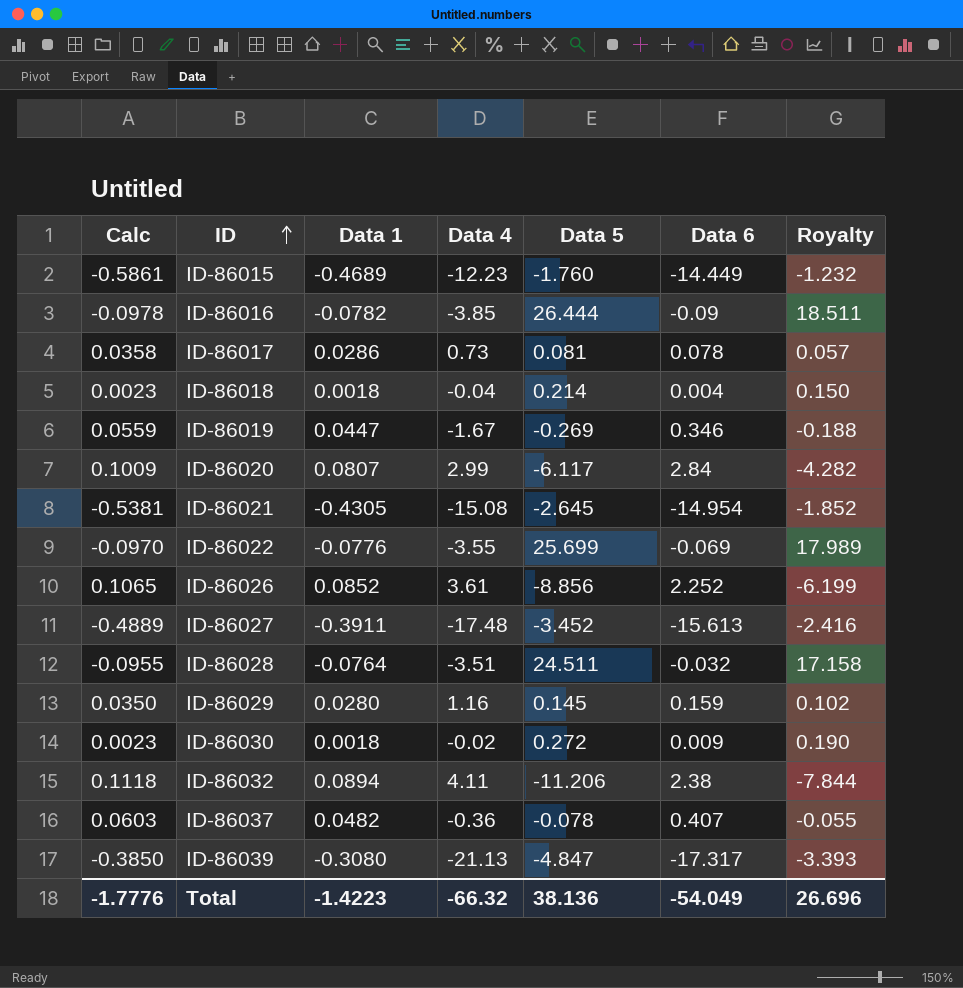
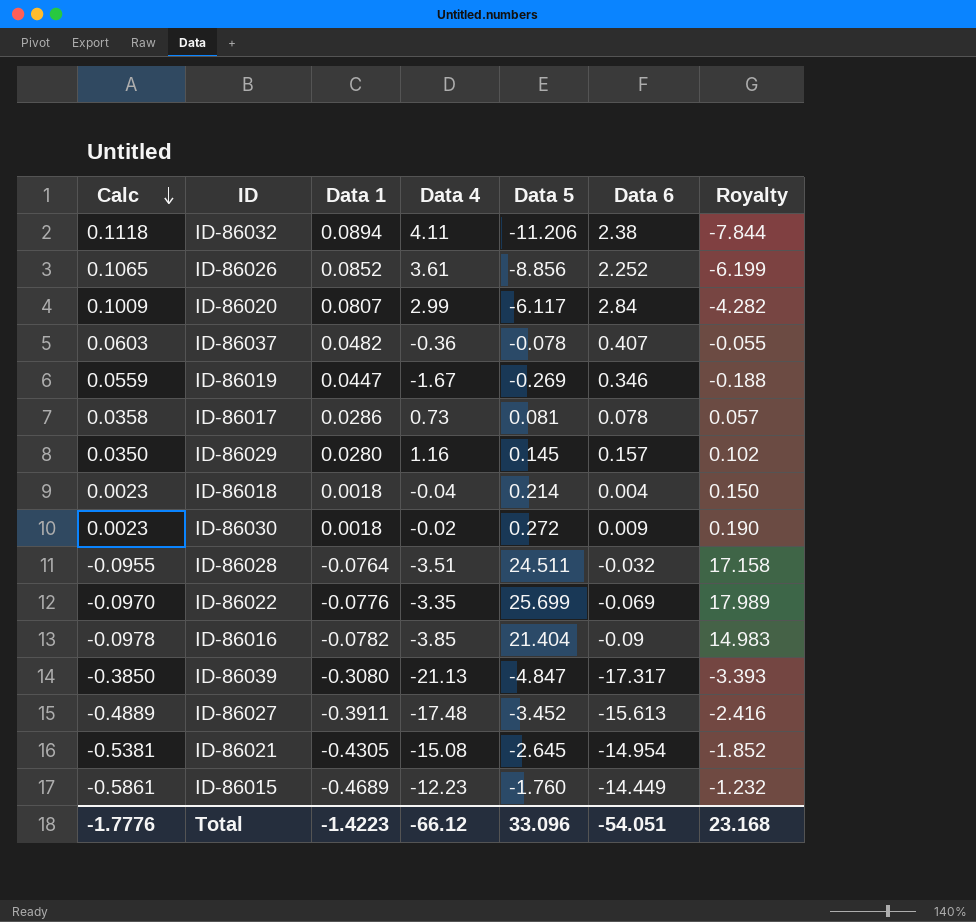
row order: ID ascending -> Calc descending
ID-86029 | Data 6: 0.159 -> 0.157
ID-86022 | Data 4: -3.55 -> -3.35
ID-86016 | Data 5: 26.444 -> 21.404
ID-86016 | Royalty: 18.511 -> 14.983
Total | Data 4: -66.32 -> -66.12
Total | Data 5: 38.136 -> 33.096
Total | Data 6: -54.049 -> -54.051
Total | Royalty: 26.696 -> 23.168

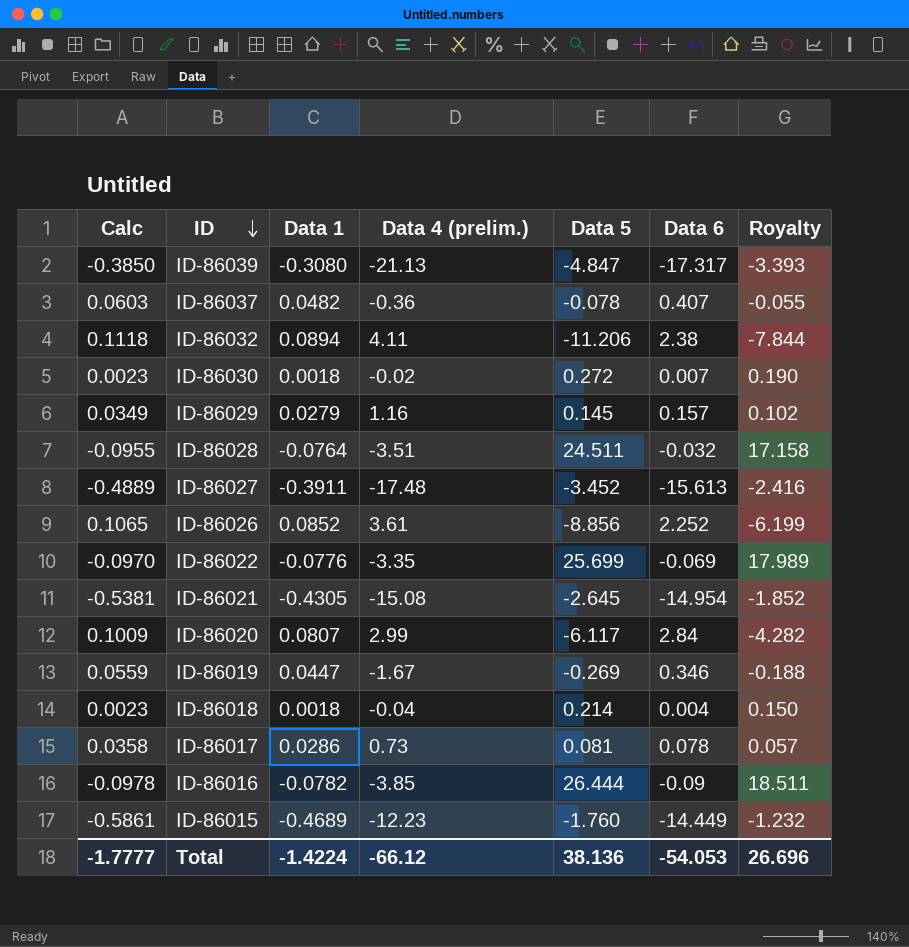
row order: Calc descending -> ID descending
column name: Data 4 -> Data 4 (prelim.)
ID-86030 | Data 6: 0.009 -> 0.007
ID-86029 | Calc: 0.0350 -> 0.0349
ID-86029 | Data 1: 0.0280 -> 0.0279
ID-86016 | Data 5: 21.404 -> 26.444
ID-86016 | Royalty: 14.983 -> 18.511
Total | Calc: -1.7776 -> -1.7777
Total | Data 1: -1.4223 -> -1.4224
Total | Data 5: 33.096 -> 38.136
Total | Data 6: -54.051 -> -54.053
Total | Royalty: 23.168 -> 26.696

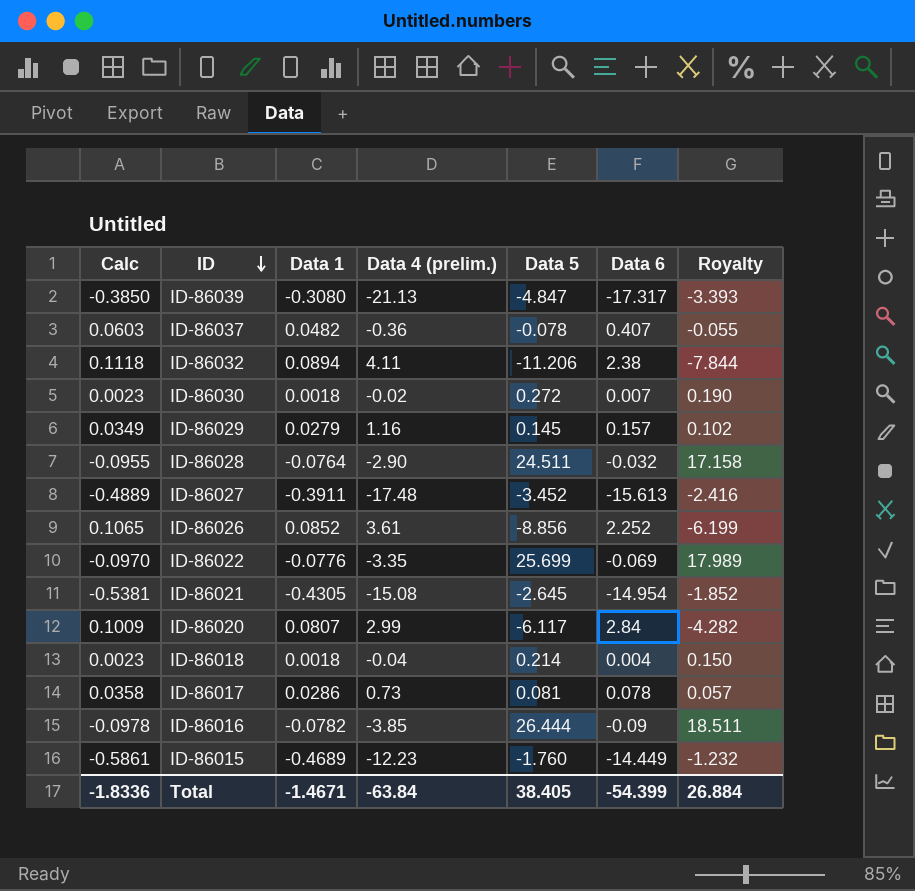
row ID-86019: 0.0559 | 0.0447 | -1.67 | -0.269 | 0.346 | -0.188 -> none
ID-86028 | Data 4 (prelim.): -3.51 -> -2.90
Total | Calc: -1.7777 -> -1.8336
Total | Data 1: -1.4224 -> -1.4671
Total | Data 4 (prelim.): -66.12 -> -63.84
Total | Data 5: 38.136 -> 38.405
Total | Data 6: -54.053 -> -54.399
Total | Royalty: 26.696 -> 26.884

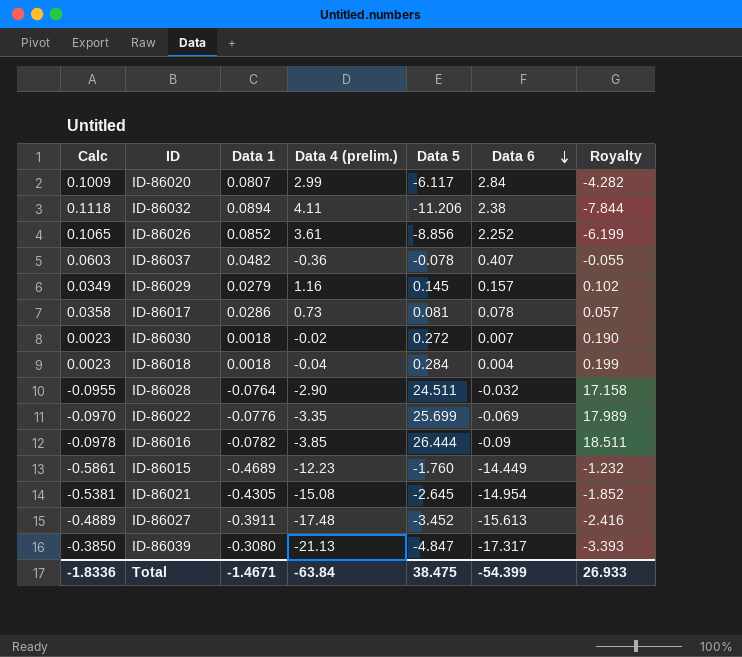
row order: ID descending -> Data 6 descending
ID-86018 | Data 5: 0.214 -> 0.284
ID-86018 | Royalty: 0.150 -> 0.199
Total | Data 5: 38.405 -> 38.475
Total | Royalty: 26.884 -> 26.933

